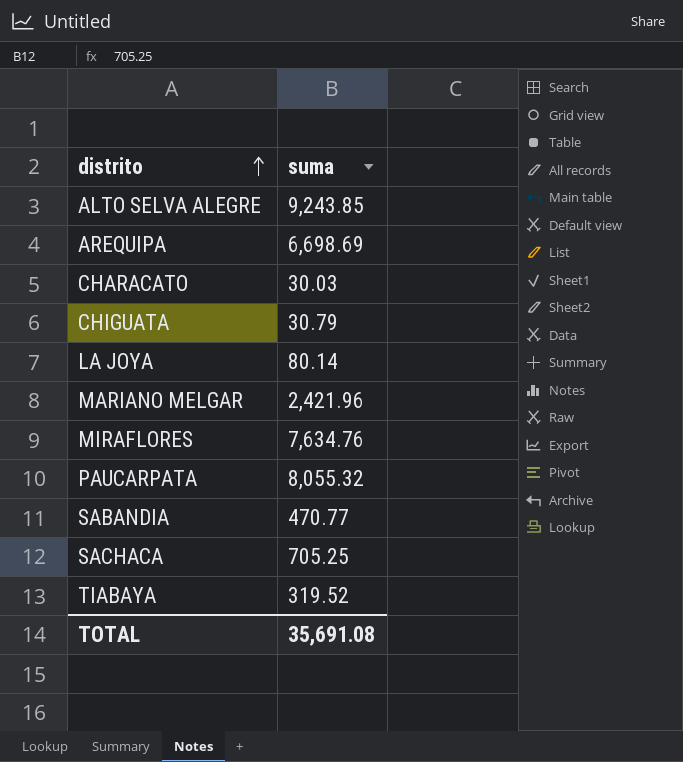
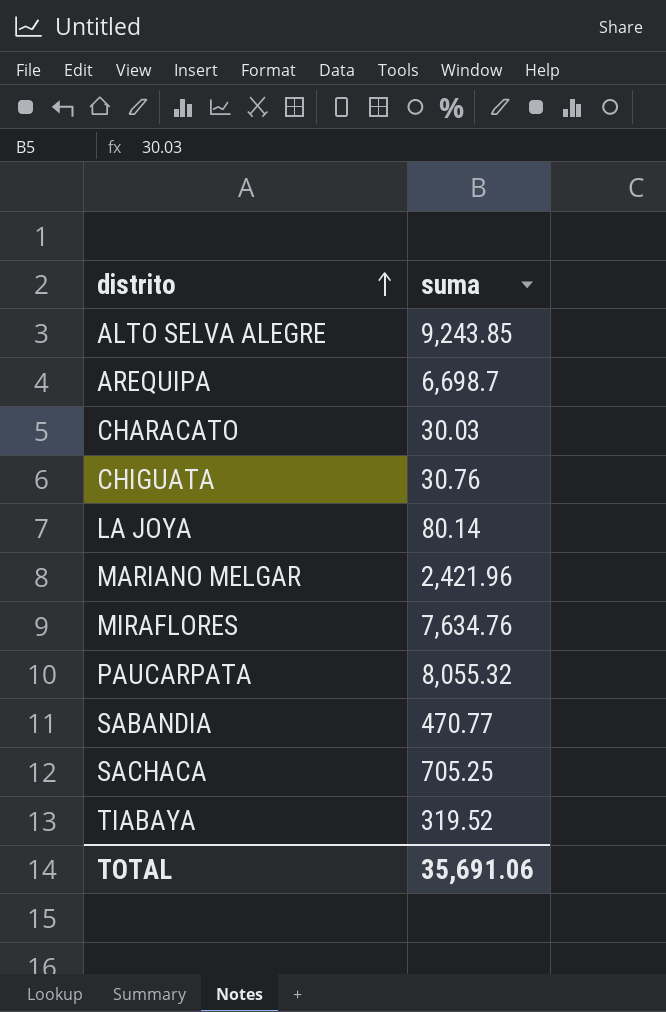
AREQUIPA | suma: 6,698.69 -> 6,698.7
CHIGUATA | suma: 30.79 -> 30.76
TOTAL | suma: 35,691.08 -> 35,691.06

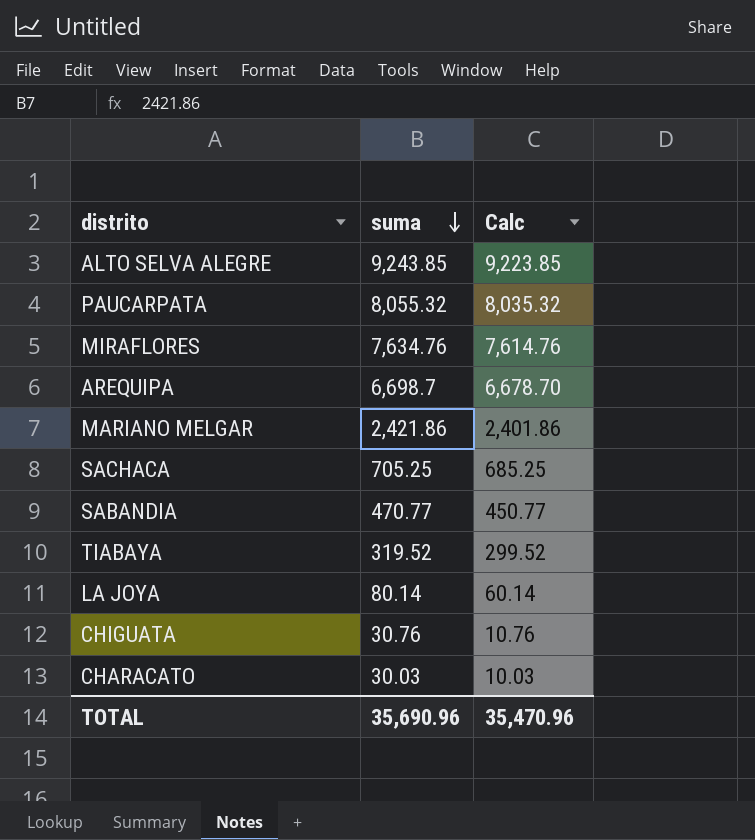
row order: distrito ascending -> suma descending
column Calc | formula: none -> [suma] - 20
MARIANO MELGAR | suma: 2,421.96 -> 2,421.86
TOTAL | suma: 35,691.06 -> 35,690.96

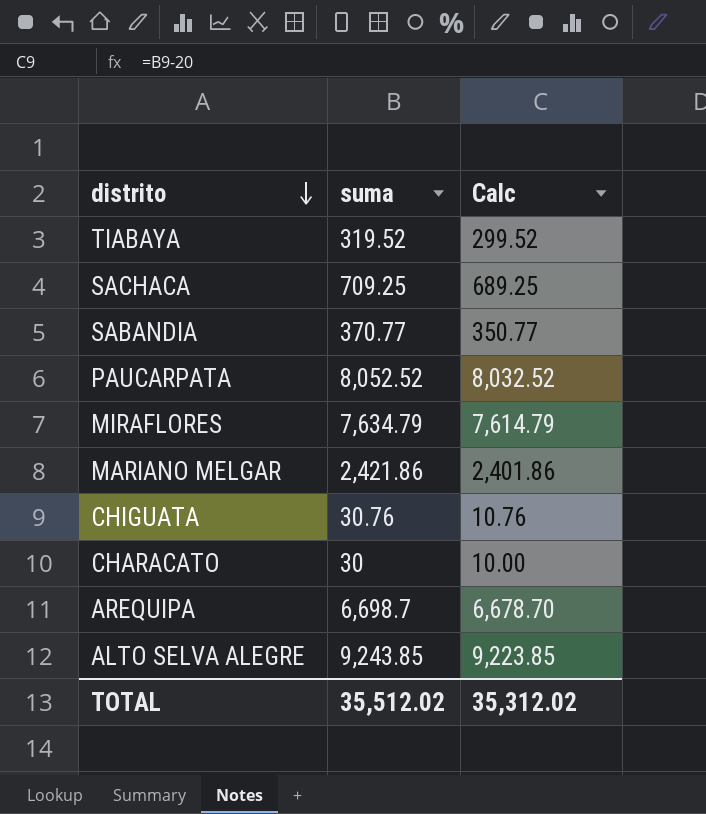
row order: suma descending -> distrito descending
row LA JOYA: 80.14 | 60.14 -> none
SACHACA | suma: 705.25 -> 709.25
SACHACA | Calc: 685.25 -> 689.25
SABANDIA | suma: 470.77 -> 370.77
SABANDIA | Calc: 450.77 -> 350.77
PAUCARPATA | suma: 8,055.32 -> 8,052.52
PAUCARPATA | Calc: 8,035.32 -> 8,032.52
MIRAFLORES | suma: 7,634.76 -> 7,634.79
MIRAFLORES | Calc: 7,614.76 -> 7,614.79
CHARACATO | suma: 30.03 -> 30
CHARACATO | Calc: 10.03 -> 10.00
TOTAL | suma: 35,690.96 -> 35,512.02
TOTAL | Calc: 35,470.96 -> 35,312.02

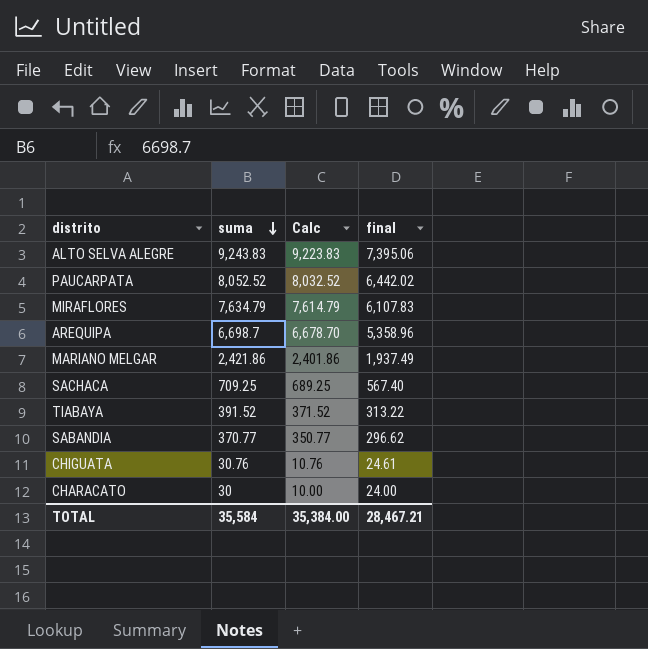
row order: distrito descending -> suma descending
column final | formula: none -> [suma] * 0.8
ALTO SELVA ALEGRE | suma: 9,243.85 -> 9,243.83
ALTO SELVA ALEGRE | Calc: 9,223.85 -> 9,223.83
TIABAYA | suma: 319.52 -> 391.52
TIABAYA | Calc: 299.52 -> 371.52
TOTAL | suma: 35,512.02 -> 35,584
TOTAL | Calc: 35,312.02 -> 35,384.00

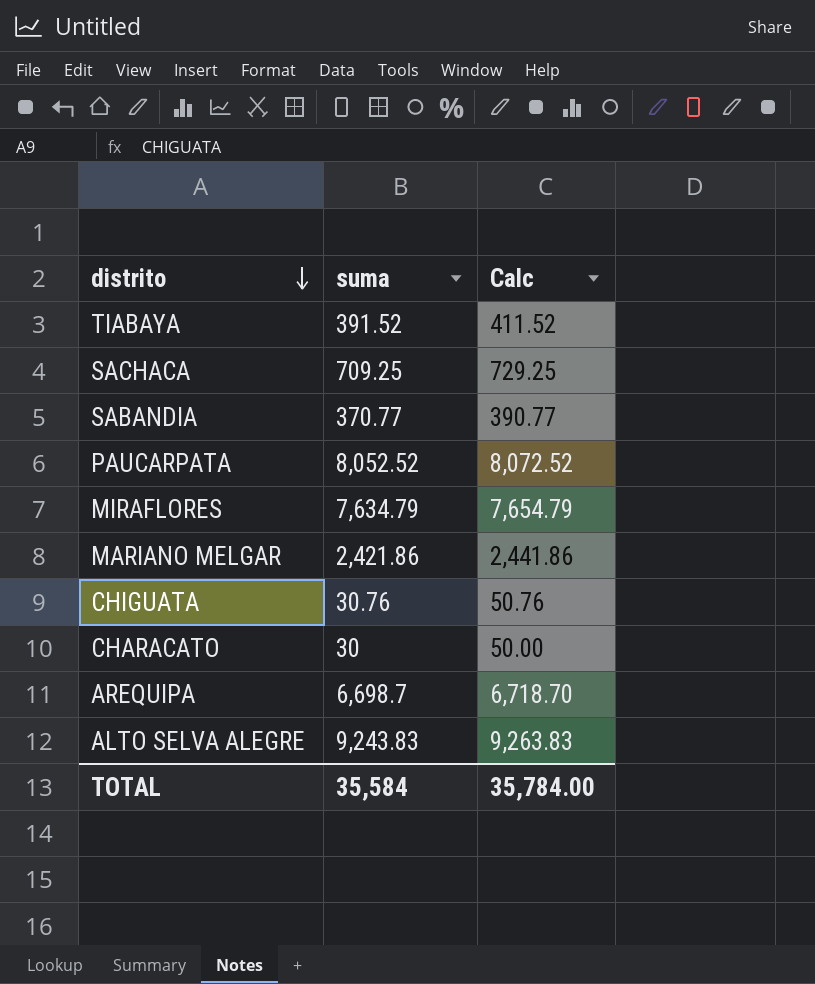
row order: suma descending -> distrito descending
column final | formula: [suma] * 0.8 -> none
column Calc | formula: [suma] - 20 -> [suma] + 20
TOTAL | Calc: 35,384.00 -> 35,784.00

